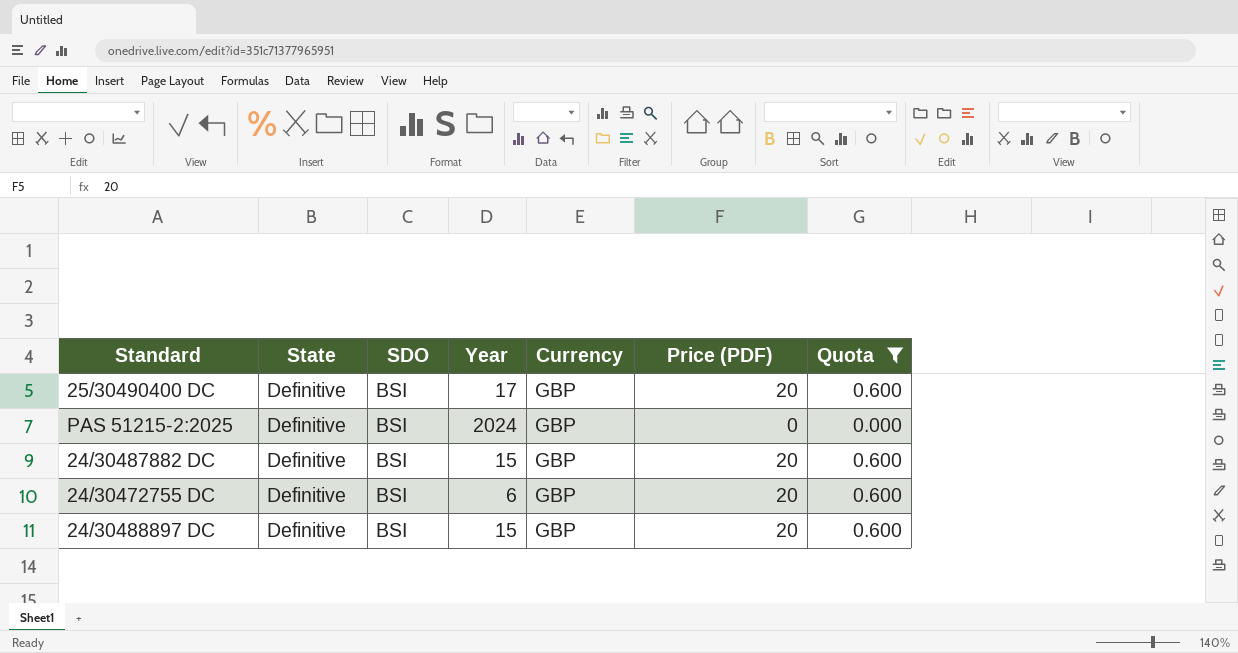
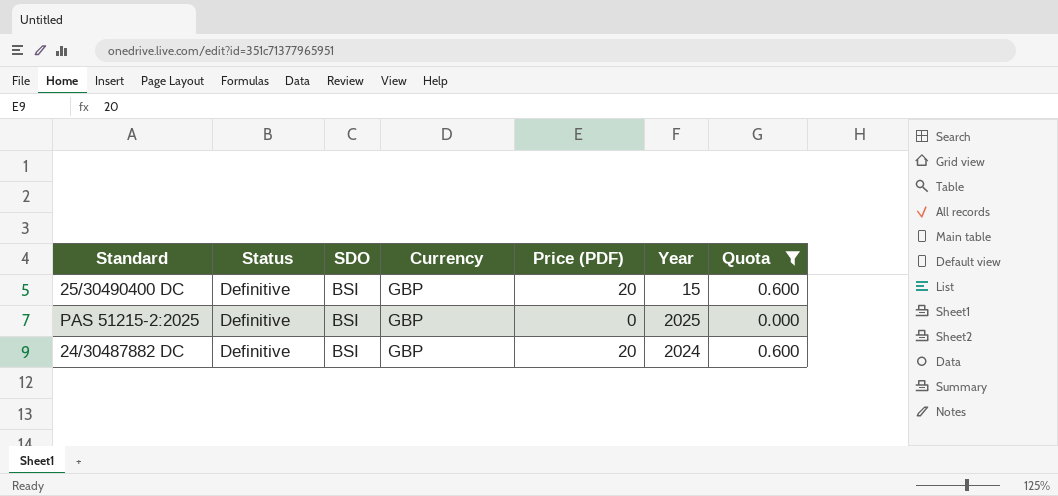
column name: State -> Status
column Year | position: 4 -> 6
row 24/30472755 DC: Definitive | BSI | 6 | GBP | 20 | 0.600 -> none
row 24/30488897 DC: Definitive | BSI | 15 | GBP | 20 | 0.600 -> none
25/30490400 DC | Year: 17 -> 15
PAS 51215-2:2025 | Year: 2024 -> 2025
24/30487882 DC | Year: 15 -> 2024

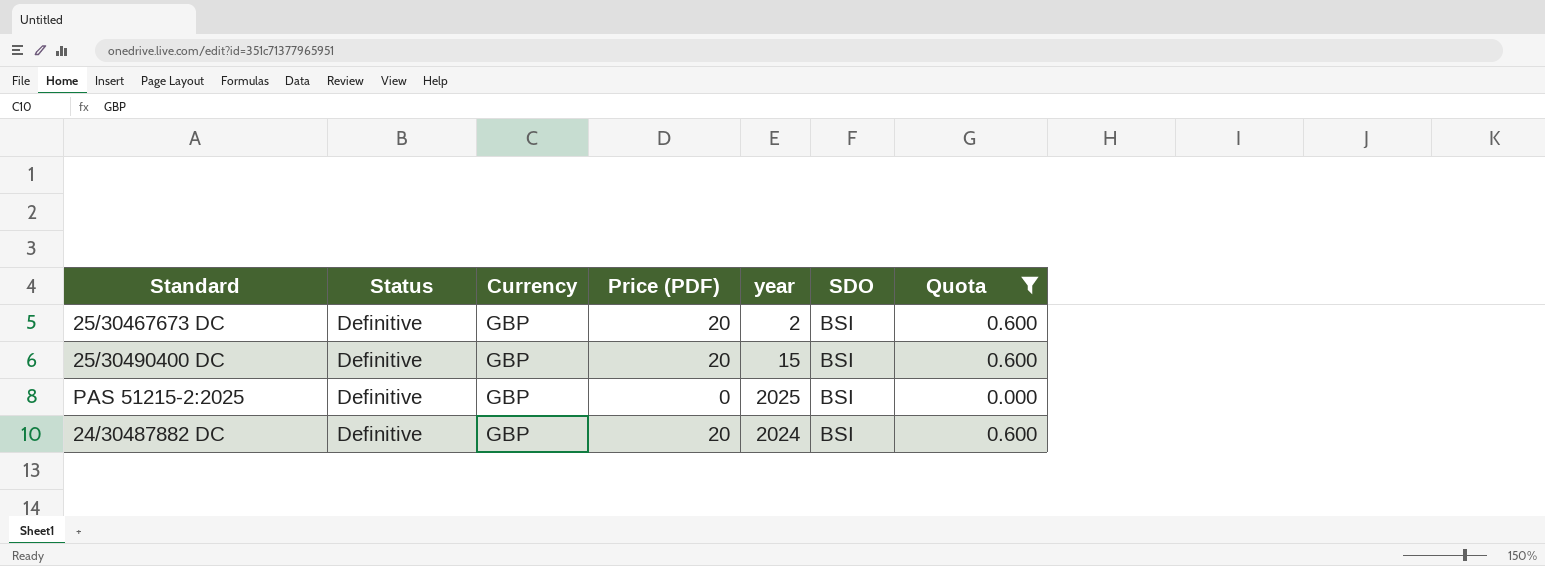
column name: Year -> year
column SDO | position: 3 -> 6
row 25/30467673 DC: none -> Definitive | GBP | 20 | 2 | BSI | 0.600

